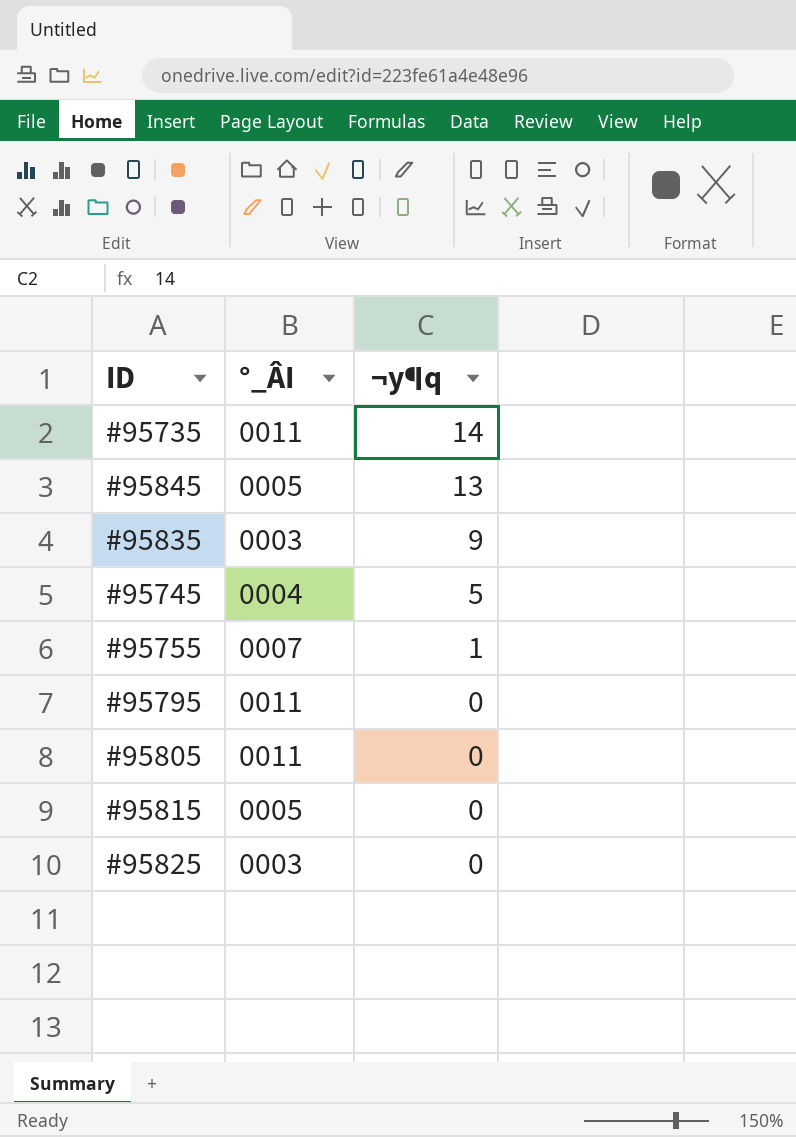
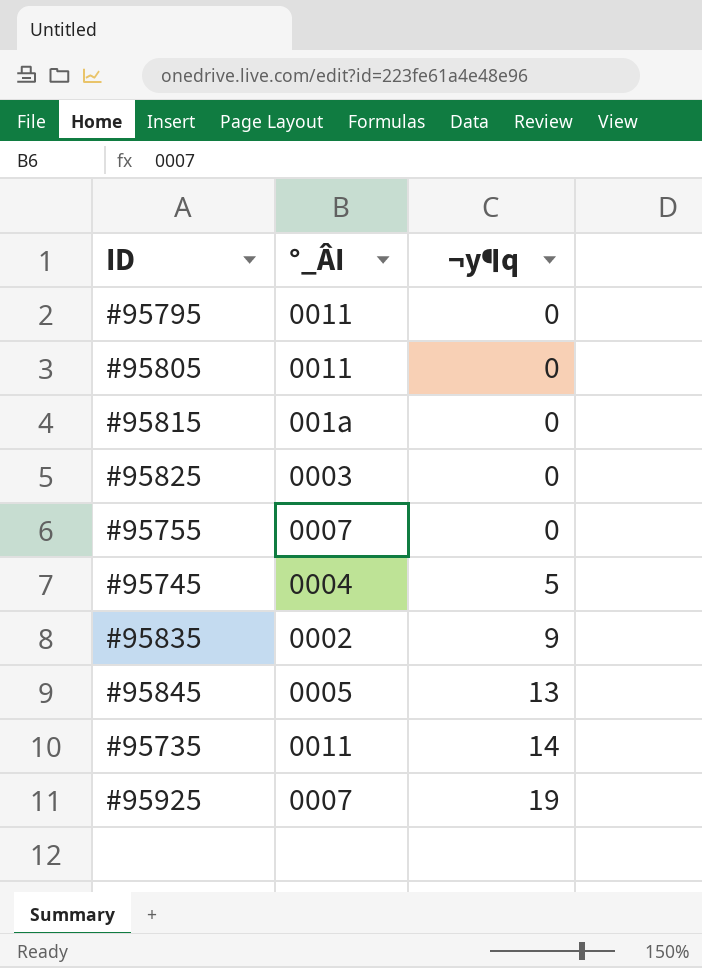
row order: ¬y¶q descending -> ¬y¶q ascending
#95815 | °_ÂI: 0005 -> 001a
#95755 | ¬y¶q: 1 -> 0
#95835 | °_ÂI: 0003 -> 0002
row #95925: none -> 0007 | 19

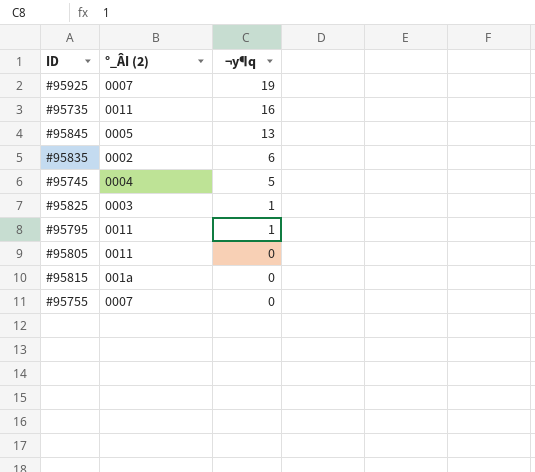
row order: ¬y¶q ascending -> ¬y¶q descending
column name: °_ÂI -> °_ÂI (2)
#95735 | ¬y¶q: 14 -> 16
#95835 | ¬y¶q: 9 -> 6
#95825 | ¬y¶q: 0 -> 1
#95795 | ¬y¶q: 0 -> 1

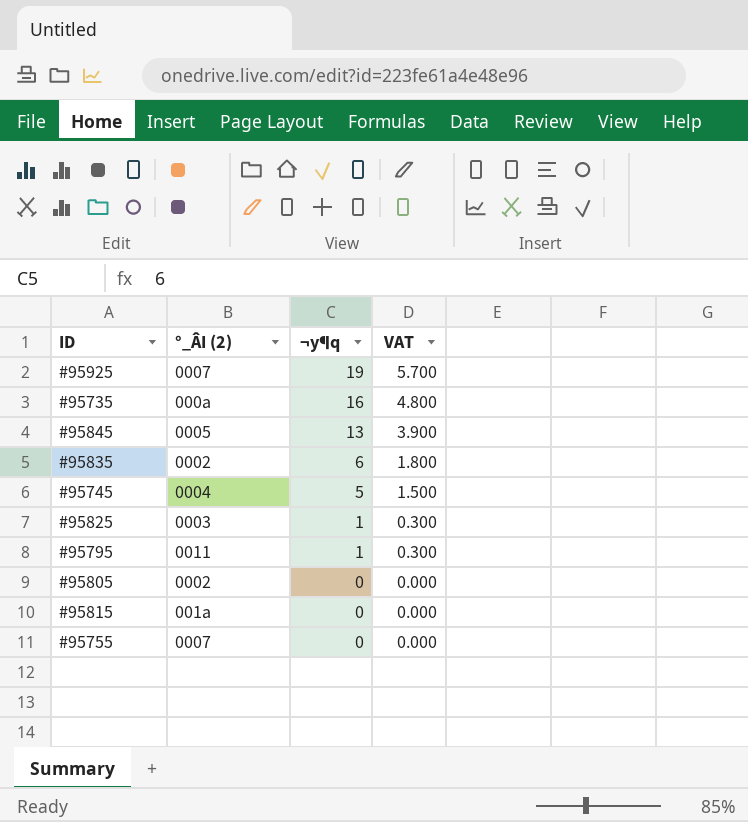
column VAT | formula: none -> [¬y¶q] * 0.3
#95735 | °_ÂI (2): 0011 -> 000a
#95805 | °_ÂI (2): 0011 -> 0002

